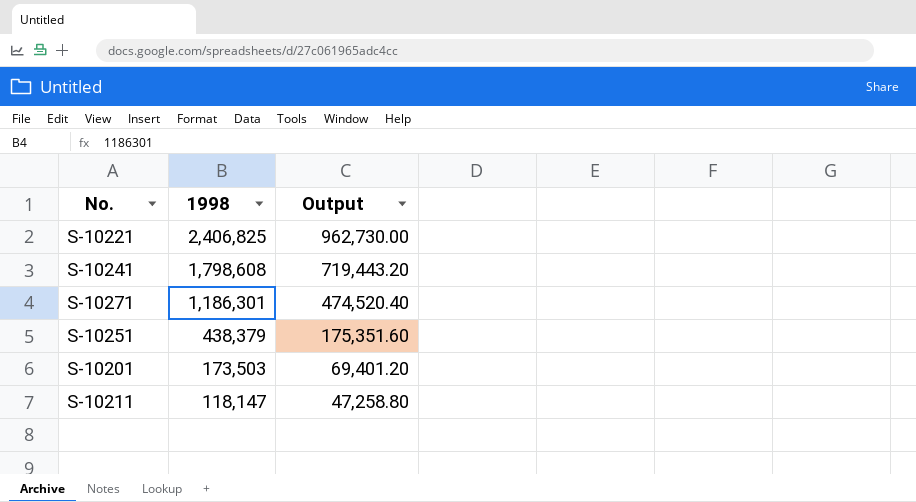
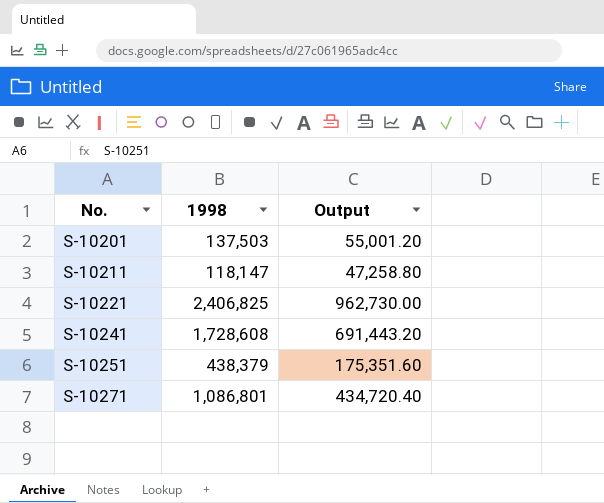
row order: 1998 descending -> No. ascending
S-10201 | 1998: 173,503 -> 137,503
S-10201 | Output: 69,401.20 -> 55,001.20
S-10241 | 1998: 1,798,608 -> 1,728,608
S-10241 | Output: 719,443.20 -> 691,443.20
S-10271 | 1998: 1,186,301 -> 1,086,801
S-10271 | Output: 474,520.40 -> 434,720.40

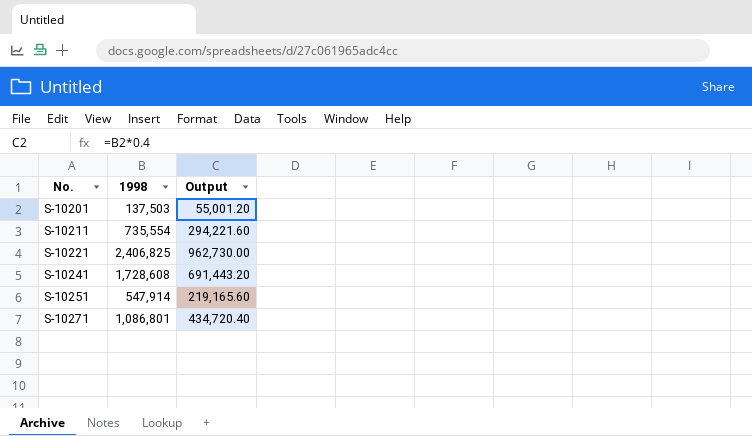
S-10211 | 1998: 118,147 -> 735,554
S-10211 | Output: 47,258.80 -> 294,221.60
S-10251 | 1998: 438,379 -> 547,914
S-10251 | Output: 175,351.60 -> 219,165.60

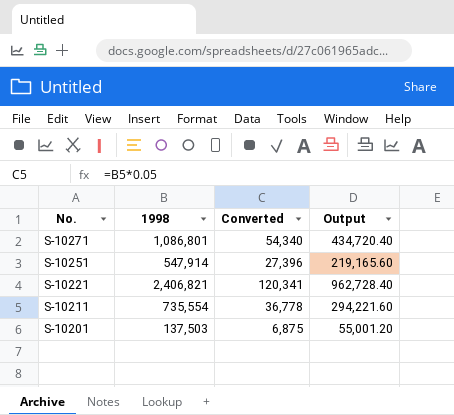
row order: No. ascending -> No. descending
column Converted | formula: none -> [1998] * 0.05
row S-10241: 1,728,608 | 691,443.20 -> none
S-10221 | 1998: 2,406,825 -> 2,406,821
S-10221 | Output: 962,730.00 -> 962,728.40

